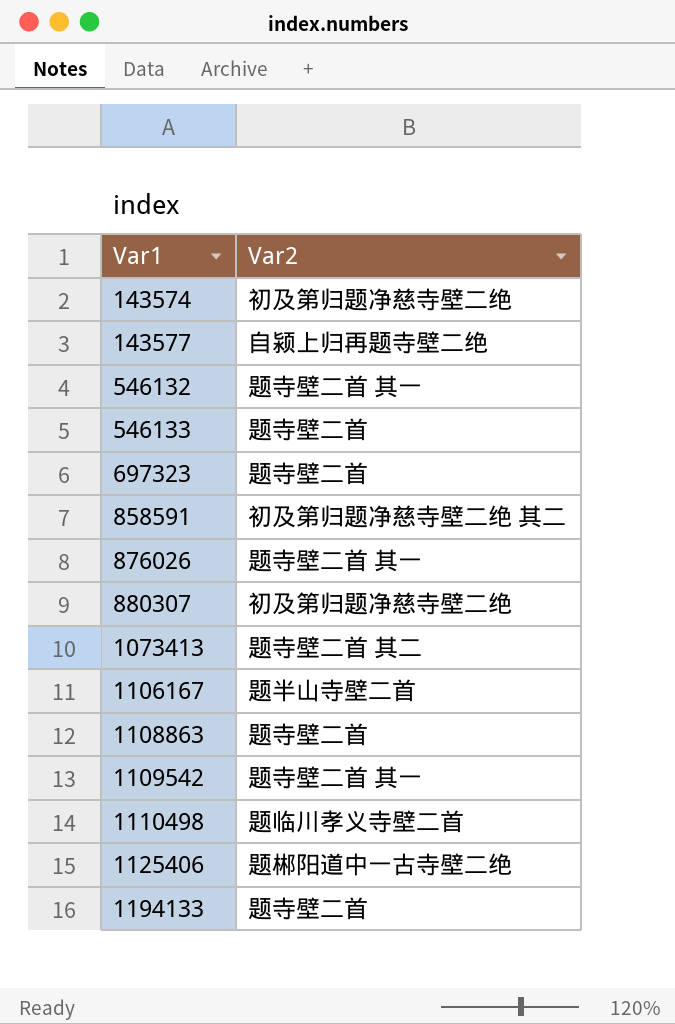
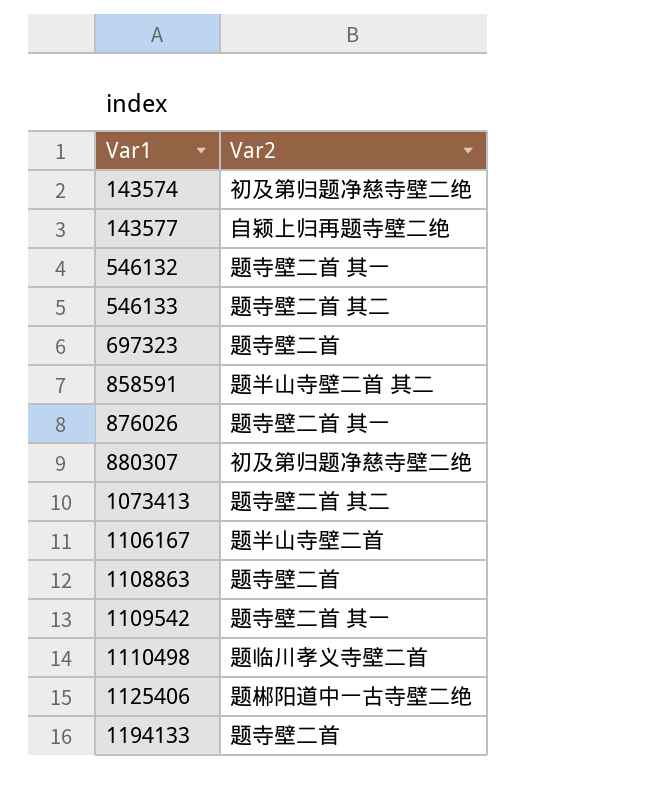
546133 | Var2: 题寺壁二首 -> 题寺壁二首 其二
858591 | Var2: 初及第归题净慈寺壁二绝 其二 -> 题半山寺壁二首 其二

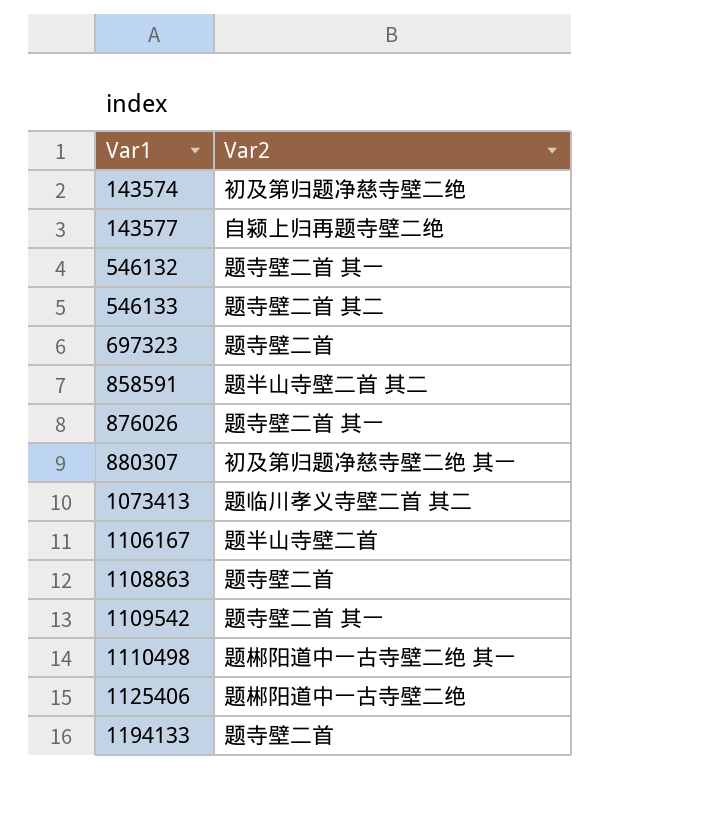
880307 | Var2: 初及第归题净慈寺壁二绝 -> 初及第归题净慈寺壁二绝 其一
1073413 | Var2: 题寺壁二首 其二 -> 题临川孝义寺壁二首 其二
1110498 | Var2: 题临川孝义寺壁二首 -> 题郴阳道中一古寺壁二绝 其一

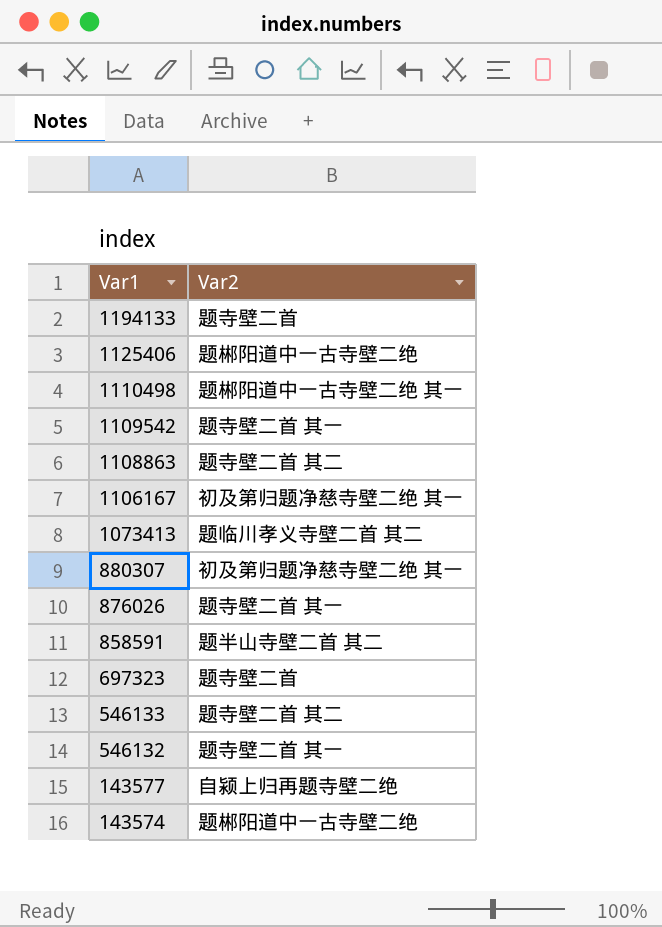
row order: Var1 ascending -> Var1 descending
1108863 | Var2: 题寺壁二首 -> 题寺壁二首 其二
1106167 | Var2: 题半山寺壁二首 -> 初及第归题净慈寺壁二绝 其一
143574 | Var2: 初及第归题净慈寺壁二绝 -> 题郴阳道中一古寺壁二绝

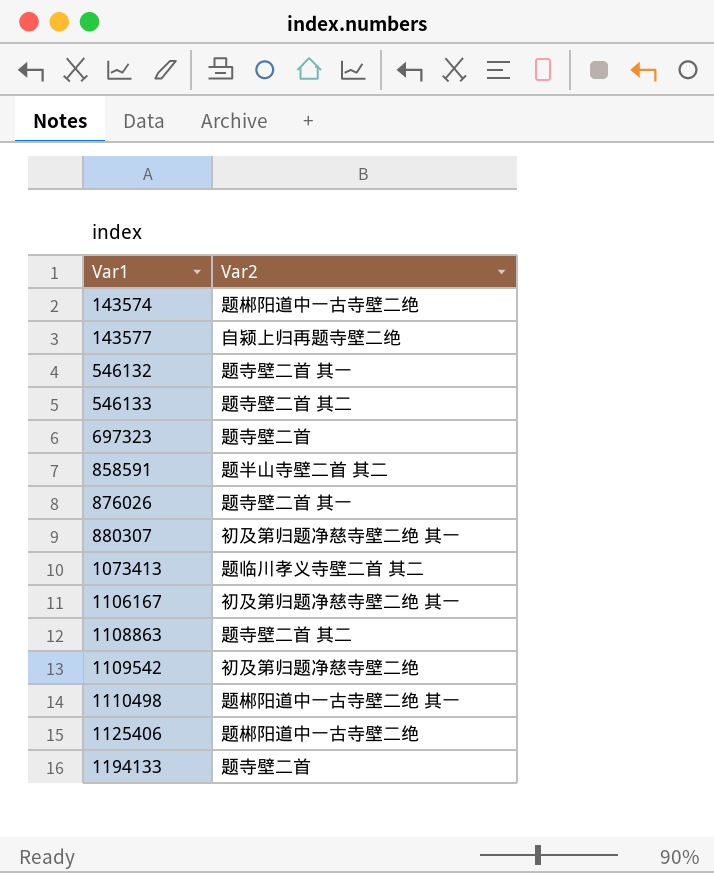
row order: Var1 descending -> Var1 ascending
1109542 | Var2: 题寺壁二首 其一 -> 初及第归题净慈寺壁二绝

